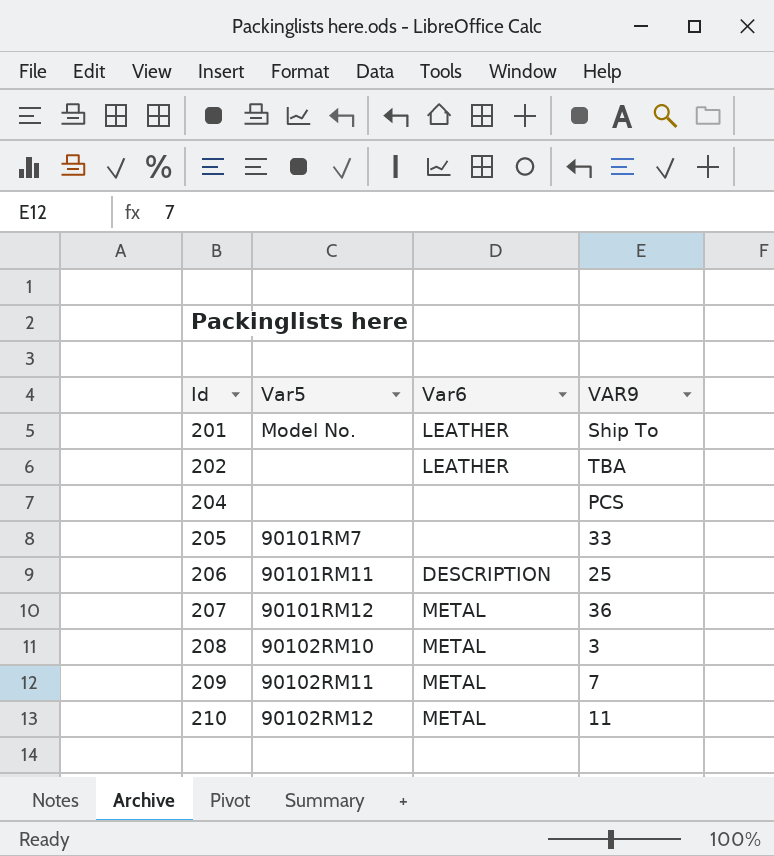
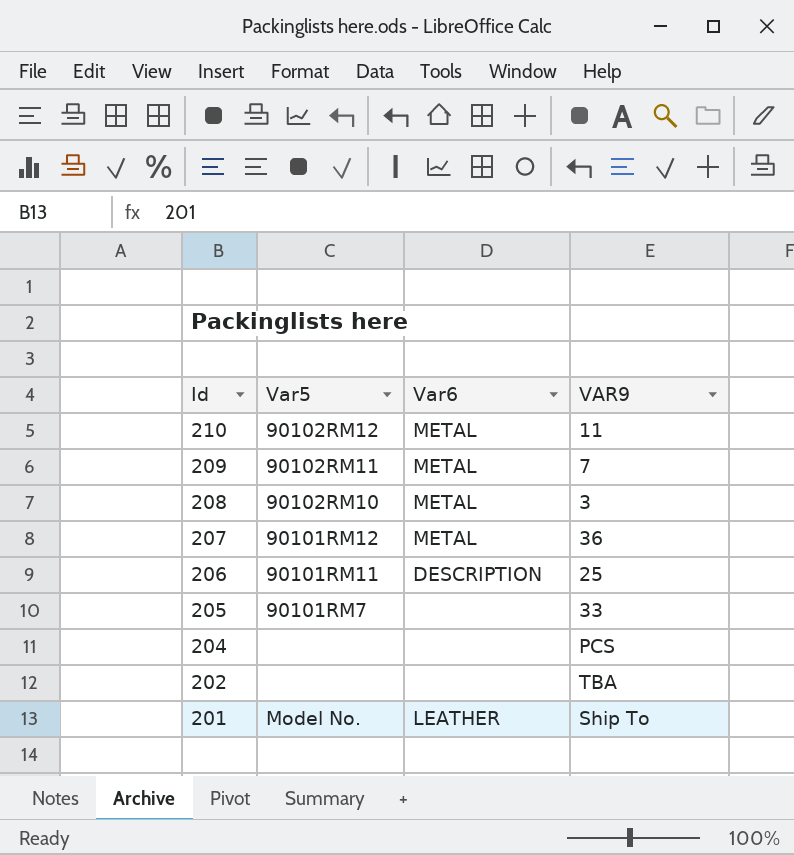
row order: Id ascending -> Id descending
202 | Var6: LEATHER -> none

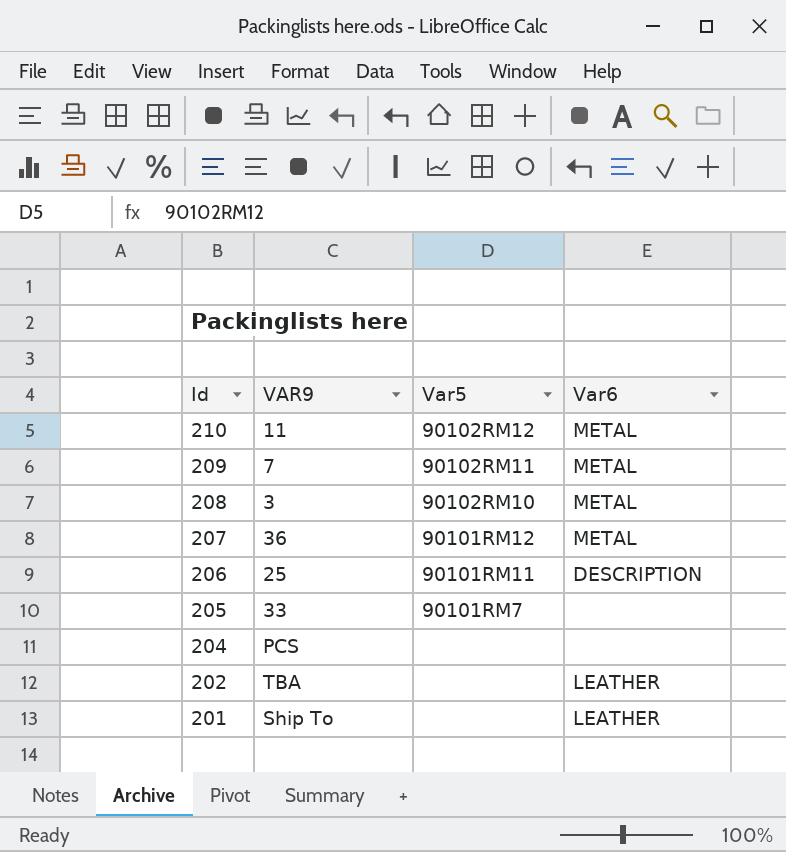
column VAR9 | position: 4 -> 2
202 | Var6: none -> LEATHER
201 | Var5: Model No. -> none

